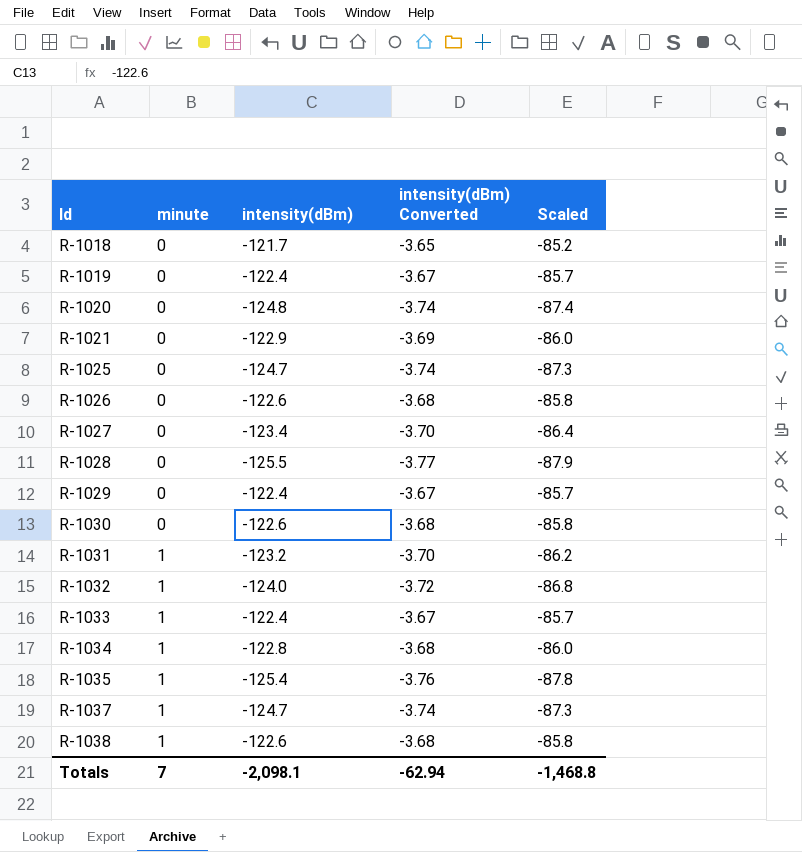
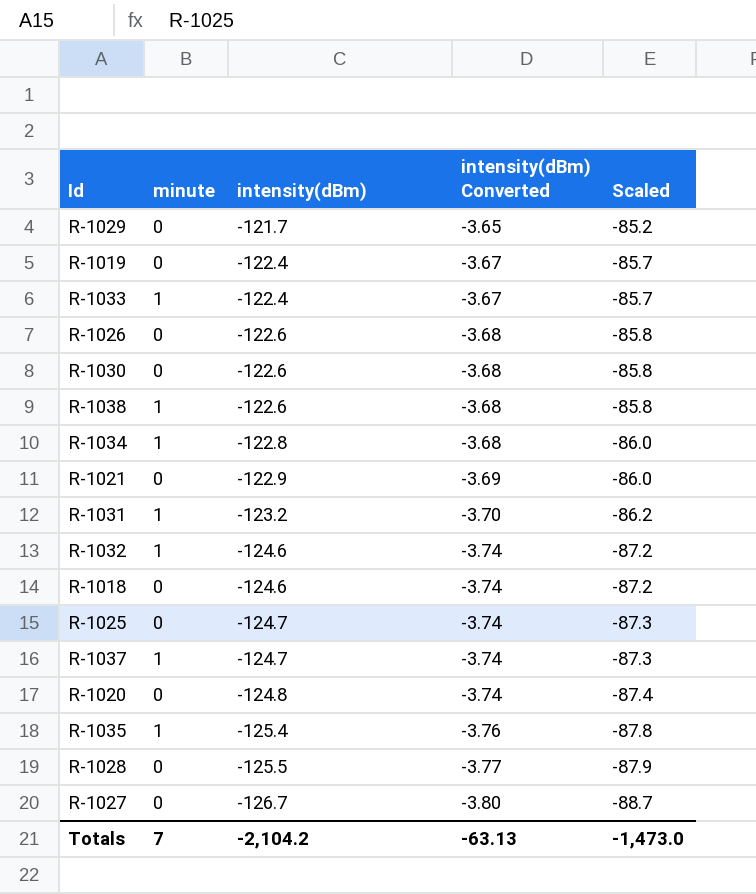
row order: Id ascending -> intensity(dBm) descending
R-1029 | intensity(dBm): -122.4 -> -121.7
R-1029 | intensity(dBm) Converted: -3.67 -> -3.65
R-1029 | Scaled: -85.7 -> -85.2
R-1032 | intensity(dBm): -124.0 -> -124.6
R-1032 | intensity(dBm) Converted: -3.72 -> -3.74
R-1032 | Scaled: -86.8 -> -87.2
R-1018 | intensity(dBm): -121.7 -> -124.6
R-1018 | intensity(dBm) Converted: -3.65 -> -3.74
R-1018 | Scaled: -85.2 -> -87.2
R-1027 | intensity(dBm): -123.4 -> -126.7
R-1027 | intensity(dBm) Converted: -3.70 -> -3.80
R-1027 | Scaled: -86.4 -> -88.7
Totals | intensity(dBm): -2,098.1 -> -2,104.2
Totals | intensity(dBm) Converted: -62.94 -> -63.13
Totals | Scaled: -1,468.8 -> -1,473.0

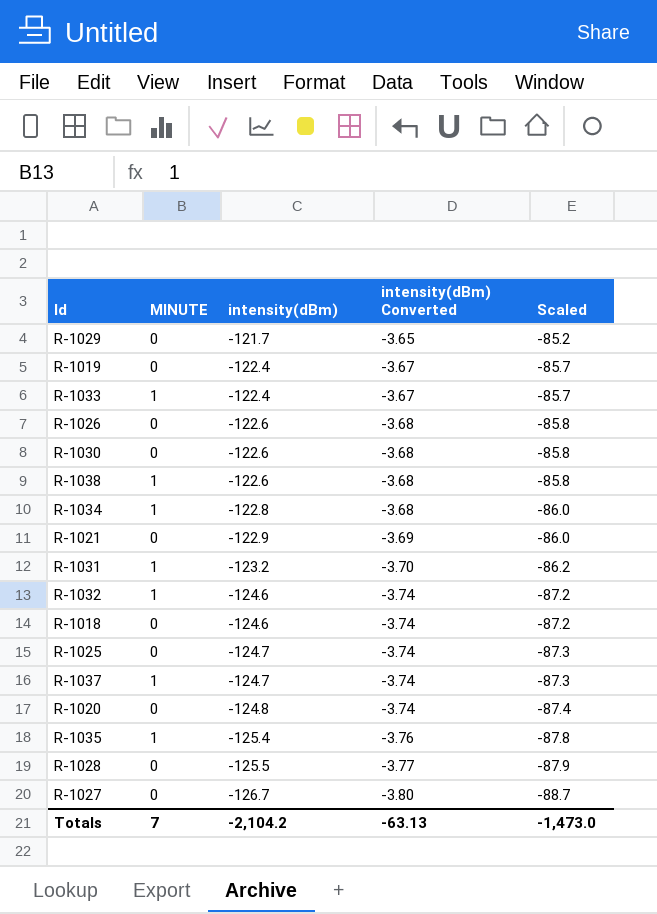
column name: minute -> MINUTE

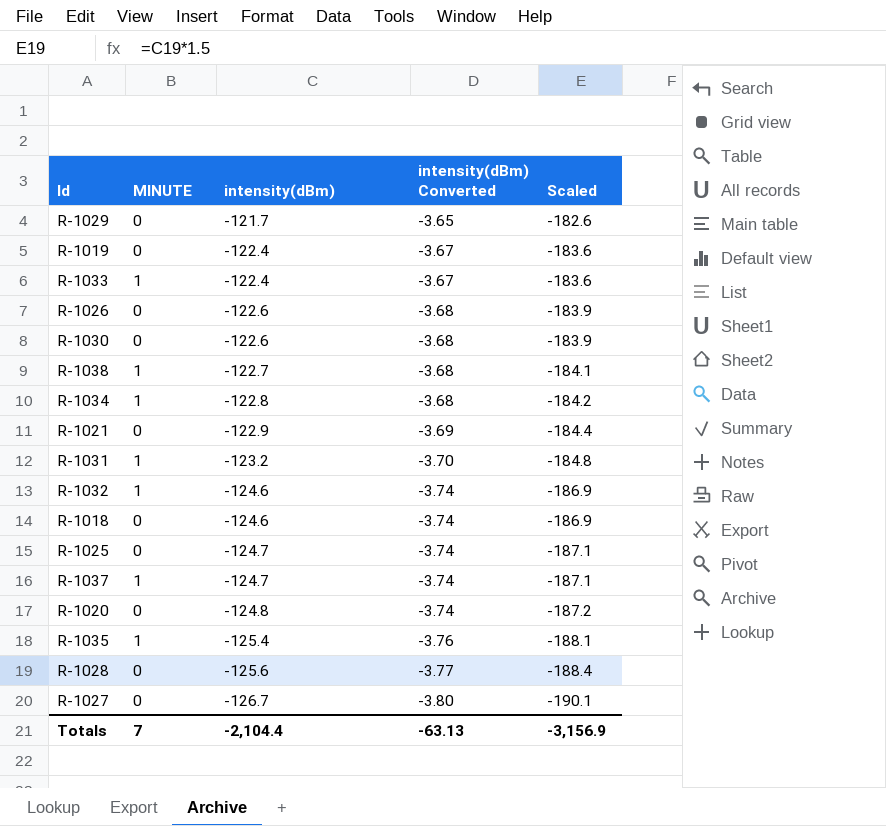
column Scaled | formula: [intensity(dBm)] * 0.7 -> [intensity(dBm)] * 1.5
R-1038 | intensity(dBm): -122.6 -> -122.7
R-1028 | intensity(dBm): -125.5 -> -125.6
Totals | intensity(dBm): -2,104.2 -> -2,104.4
Totals | Scaled: -1,473.0 -> -3,156.9

